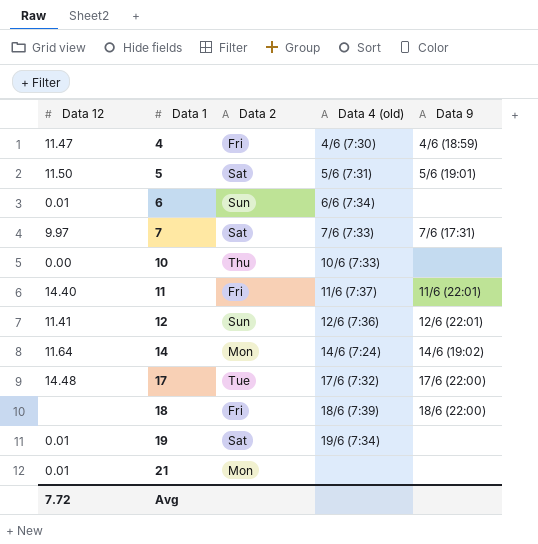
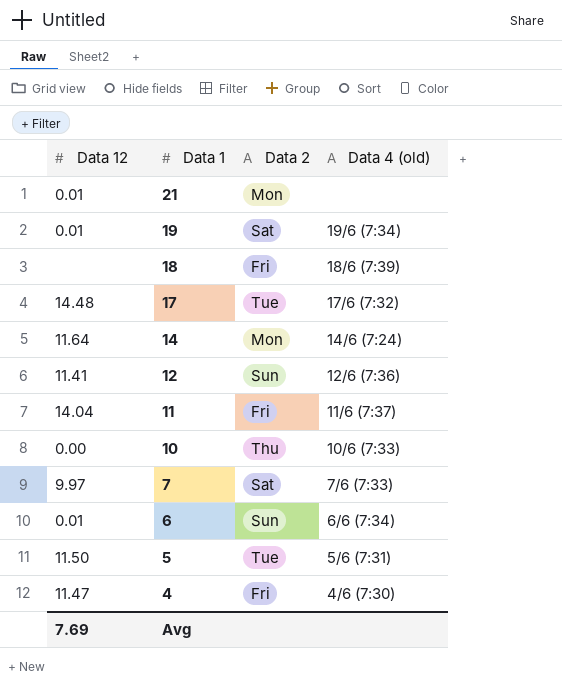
row order: Data 1 ascending -> Data 1 descending
column Data 9 | position: 5 -> none
11 | Data 12: 14.40 -> 14.04
5 | Data 2: Sat -> Tue
Avg | Data 12: 7.72 -> 7.69

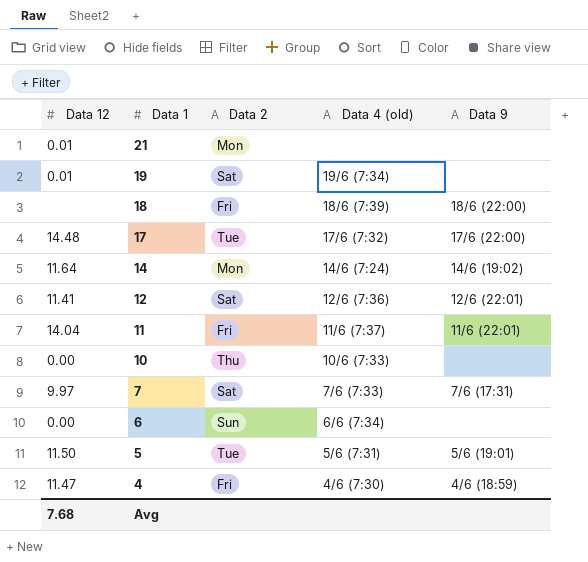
column Data 9 | position: none -> 5
12 | Data 2: Sun -> Sat
6 | Data 12: 0.01 -> 0.00
Avg | Data 12: 7.69 -> 7.68

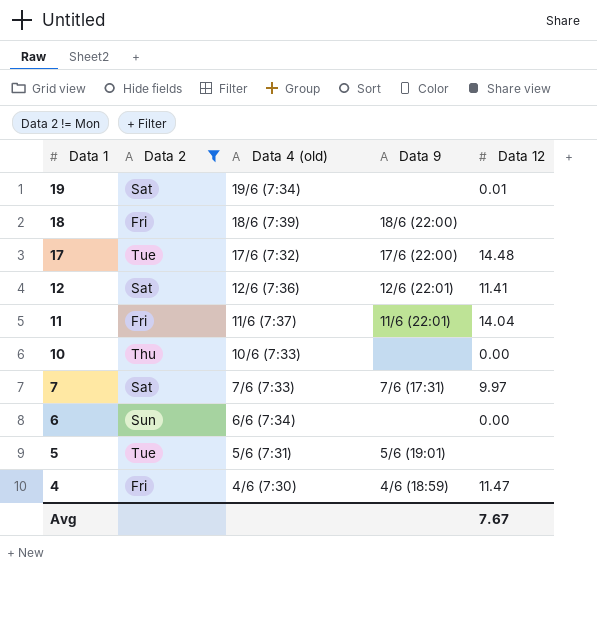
filter: none -> Data 2 != Mon
column Data 12 | position: 1 -> 5
5 | Data 12: 11.50 -> none
Avg | Data 12: 7.68 -> 7.67

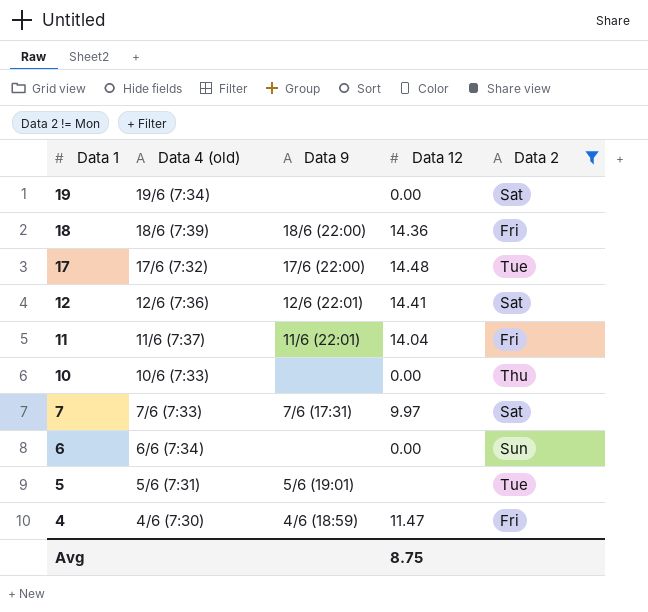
column Data 2 | position: 2 -> 5
19 | Data 12: 0.01 -> 0.00
18 | Data 12: none -> 14.36
12 | Data 12: 11.41 -> 14.41
Avg | Data 12: 7.67 -> 8.75

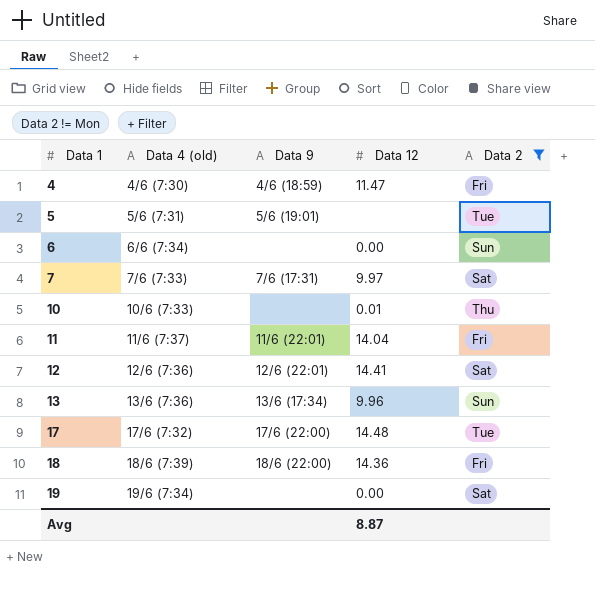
row order: Data 1 descending -> Data 1 ascending
10 | Data 12: 0.00 -> 0.01
row 13: none -> 13/6 (7:36) | 13/6 (17:34) | 9.96 | Sun
Avg | Data 12: 8.75 -> 8.87

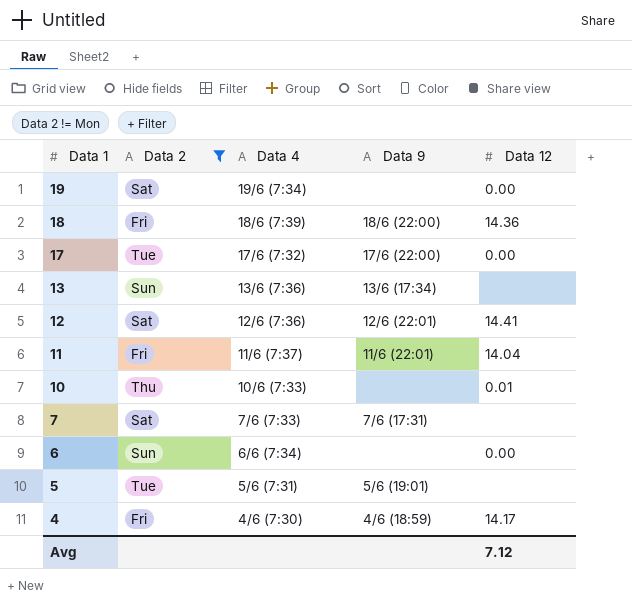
row order: Data 1 ascending -> Data 1 descending
column Data 2 | position: 5 -> 2
column name: Data 4 (old) -> Data 4
17 | Data 12: 14.48 -> 0.00
13 | Data 12: 9.96 -> none
7 | Data 12: 9.97 -> none
4 | Data 12: 11.47 -> 14.17
Avg | Data 12: 8.87 -> 7.12

